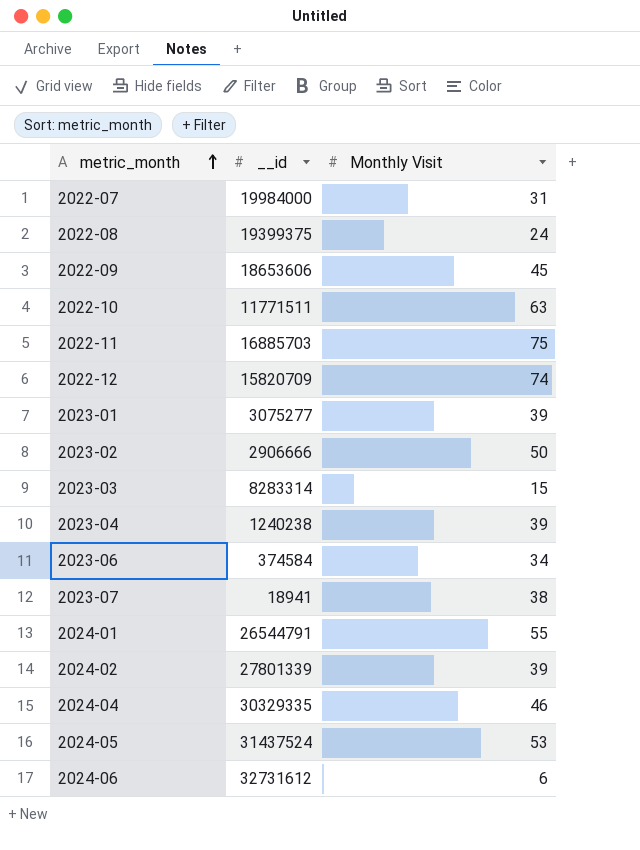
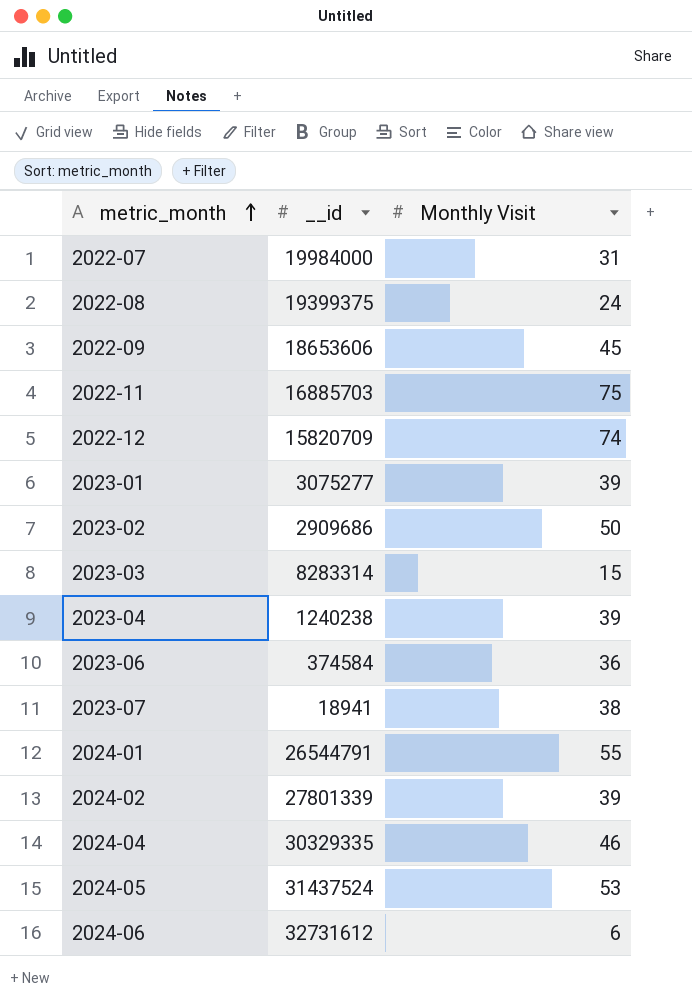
row 2022-10: 11771511 | 63 -> none
2023-02 | __id: 2906666 -> 2909686
2023-06 | Monthly Visit: 34 -> 36

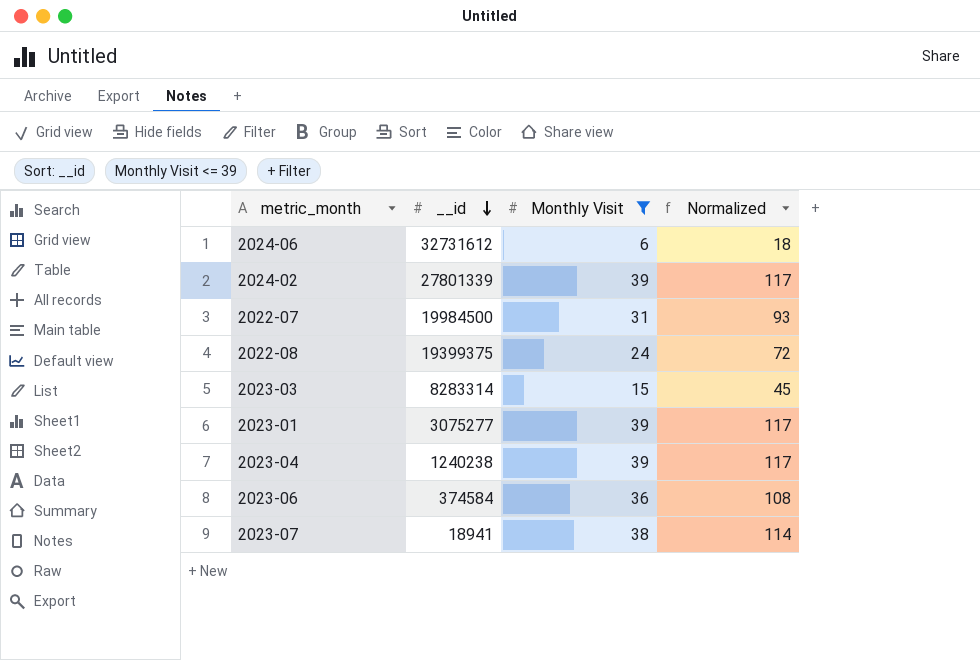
filter: none -> Monthly Visit <= 39
row order: metric_month ascending -> __id descending
column Normalized | formula: none -> [Monthly Visit] * 3
2022-07 | __id: 19984000 -> 19984500

